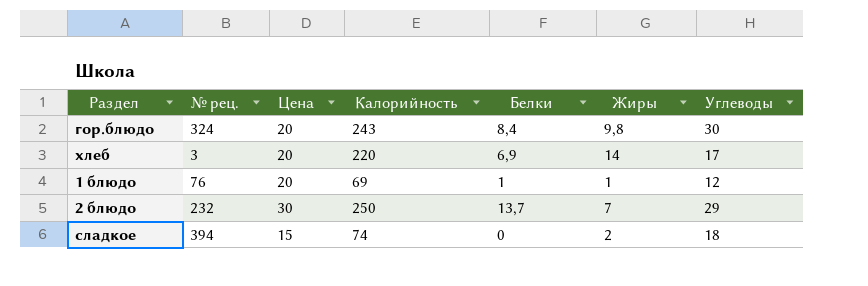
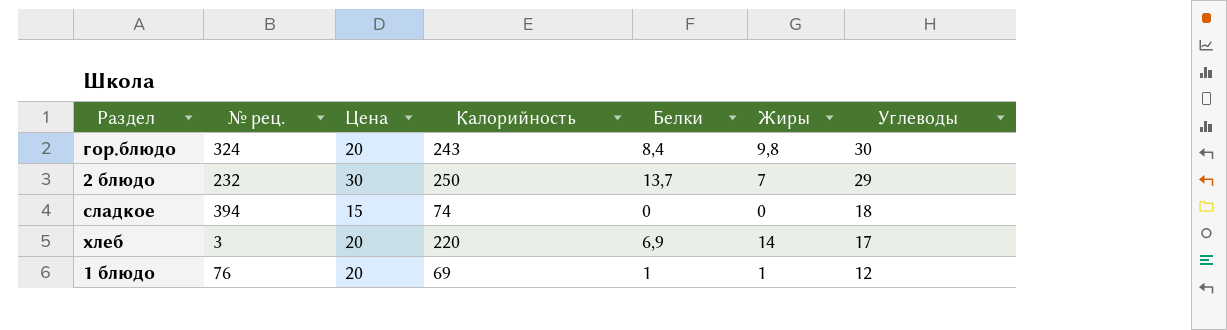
row order: none -> Углеводы descending
сладкое | Жиры: 2 -> 0

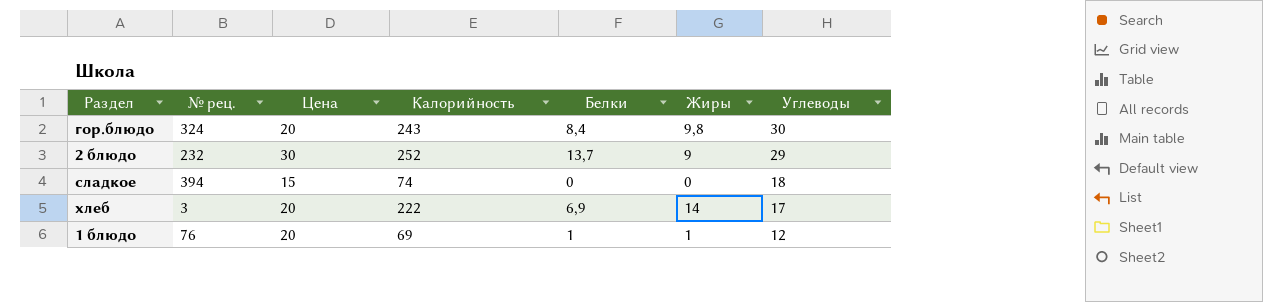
2 блюдо | Калорийность: 250 -> 252
2 блюдо | Жиры: 7 -> 9
хлеб | Калорийность: 220 -> 222

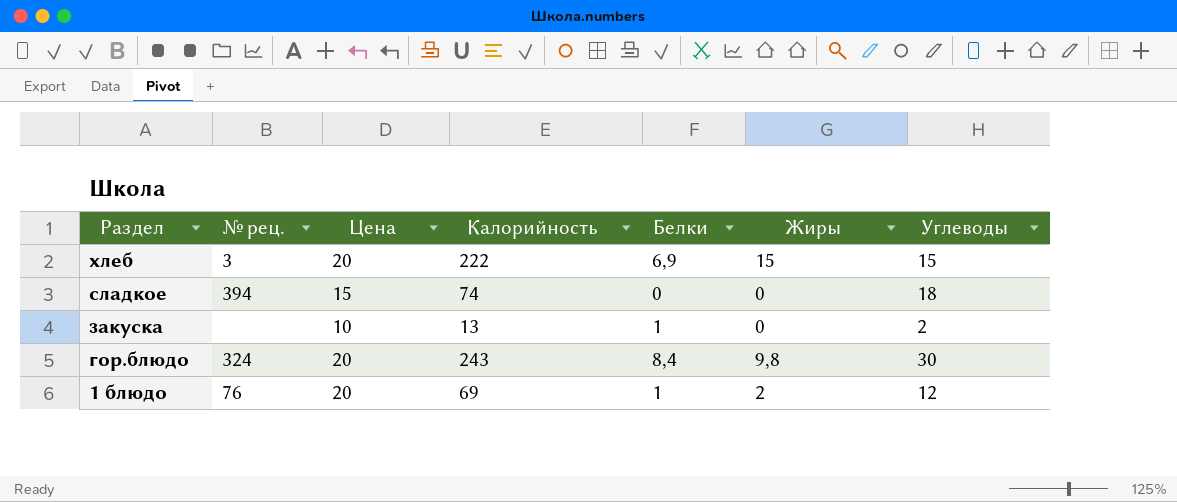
row order: Углеводы descending -> Раздел descending
row 2 блюдо: 232 | 30 | 252 | 13,7 | 9 | 29 -> none
хлеб | Жиры: 14 -> 15
хлеб | Углеводы: 17 -> 15
row закуска: none -> none | 10 | 13 | 1 | 0 | 2
1 блюдо | Жиры: 1 -> 2

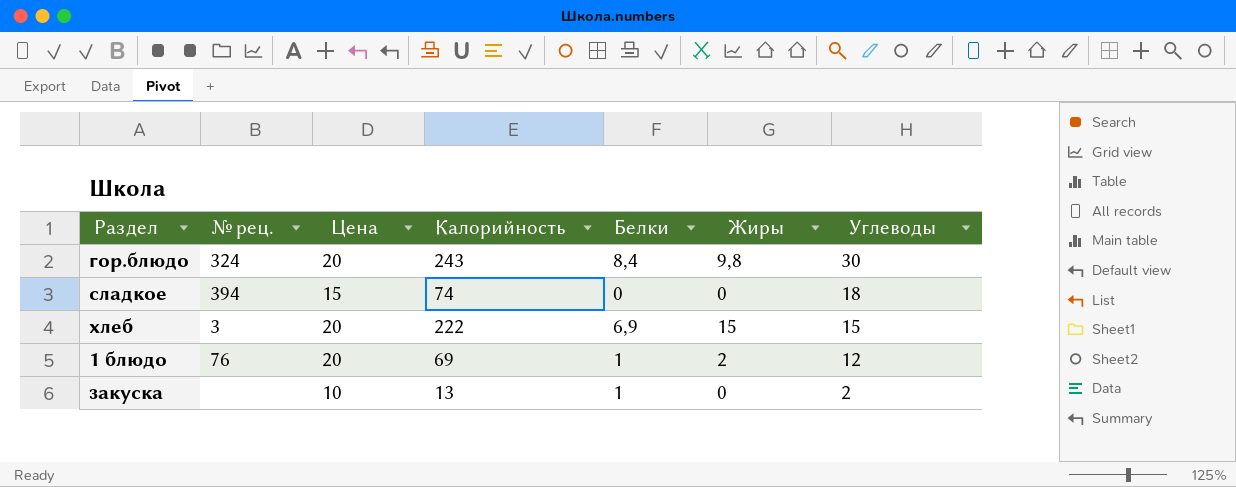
row order: Раздел descending -> Углеводы descending

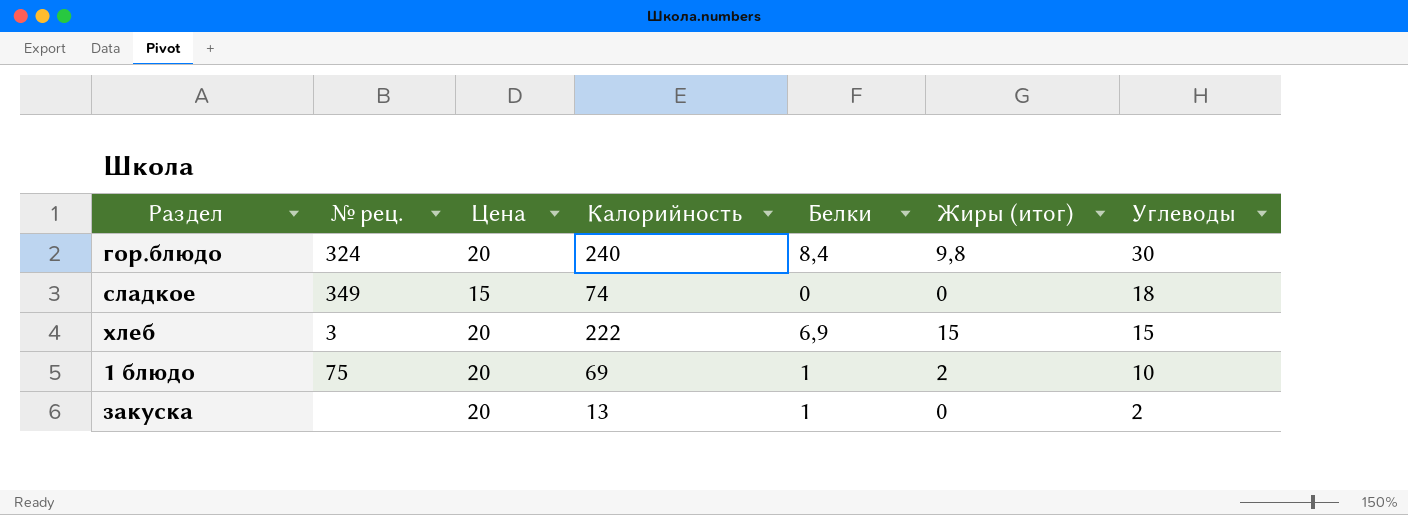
column name: Жиры -> Жиры (итог)
гор.блюдо | Калорийность: 243 -> 240
сладкое | № рец.: 394 -> 349
1 блюдо | № рец.: 76 -> 75
1 блюдо | Углеводы: 12 -> 10
закуска | Цена: 10 -> 20

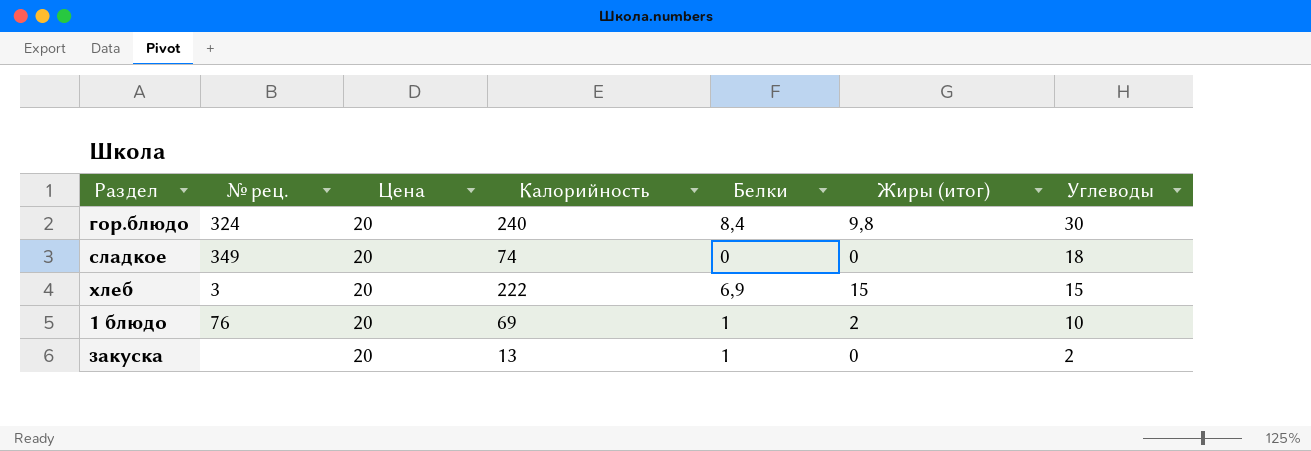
сладкое | Цена: 15 -> 20
1 блюдо | № рец.: 75 -> 76

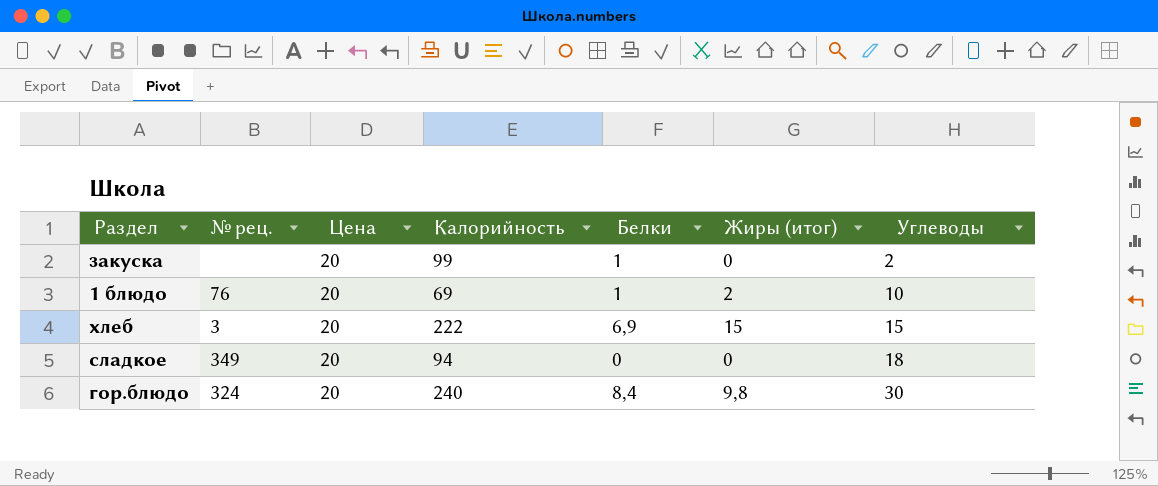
row order: Углеводы descending -> Углеводы ascending
закуска | Калорийность: 13 -> 99
сладкое | Калорийность: 74 -> 94

